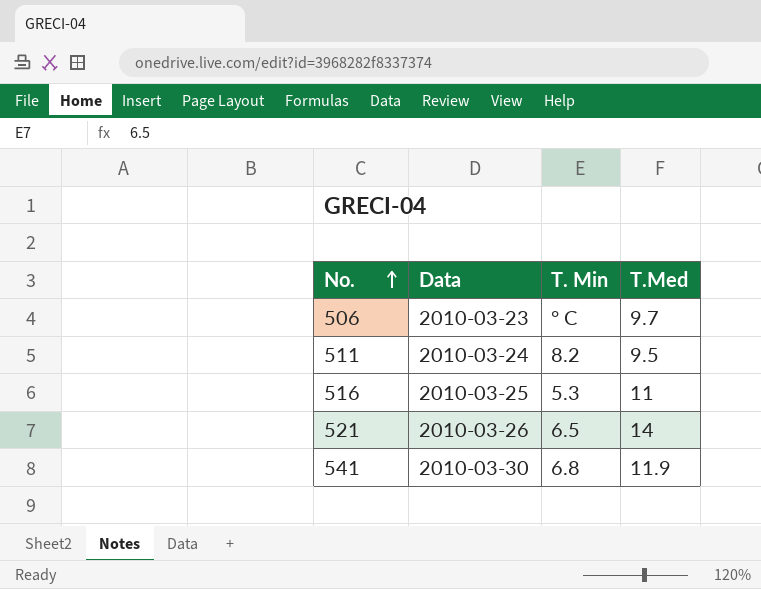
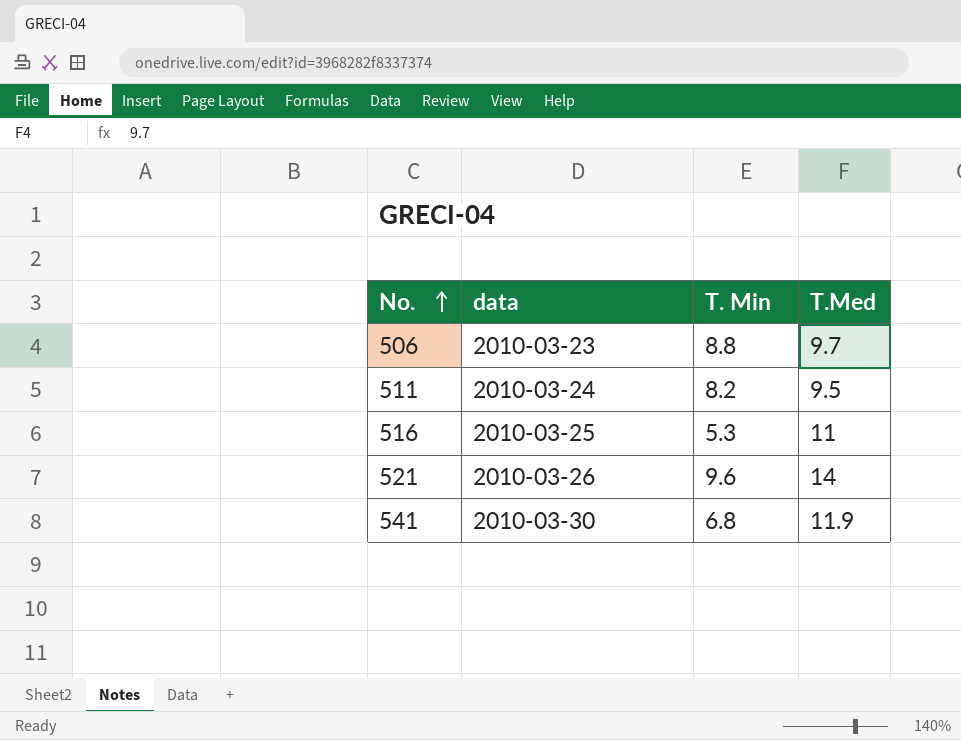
column name: Data -> data
506 | T. Min: ° C -> 8.8
521 | T. Min: 6.5 -> 9.6

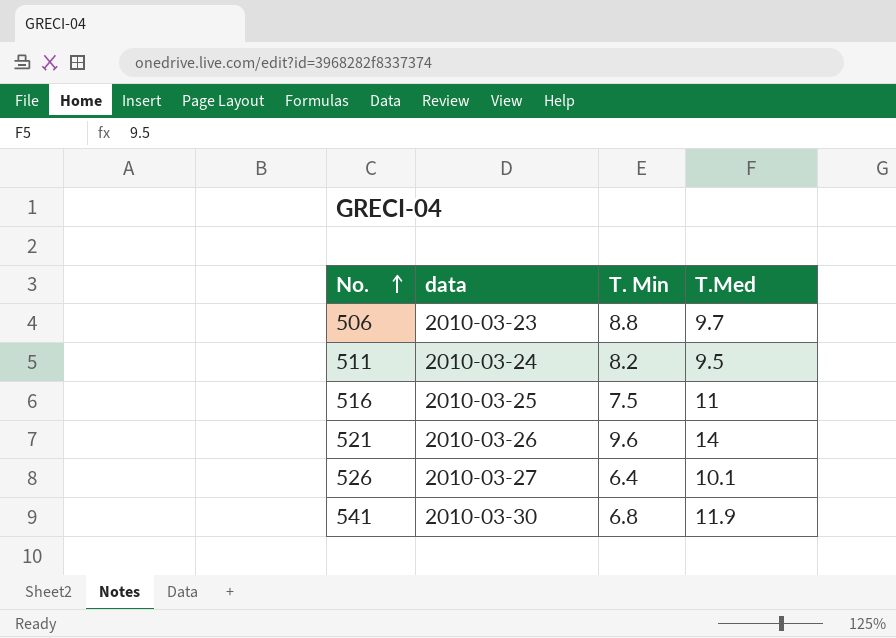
516 | T. Min: 5.3 -> 7.5
row 526: none -> 2010-03-27 | 6.4 | 10.1

